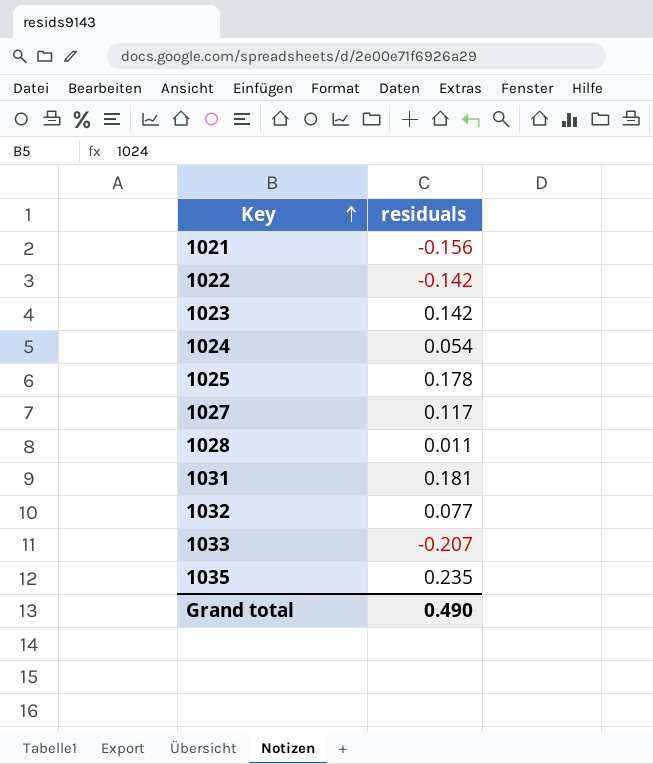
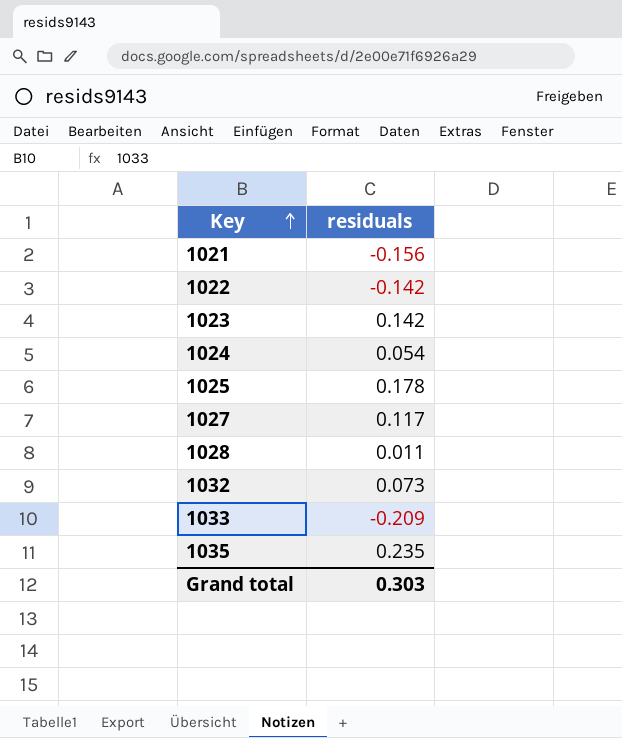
row 1031: 0.181 -> none
1032 | residuals: 0.077 -> 0.073
1033 | residuals: -0.207 -> -0.209
Grand total | residuals: 0.490 -> 0.303

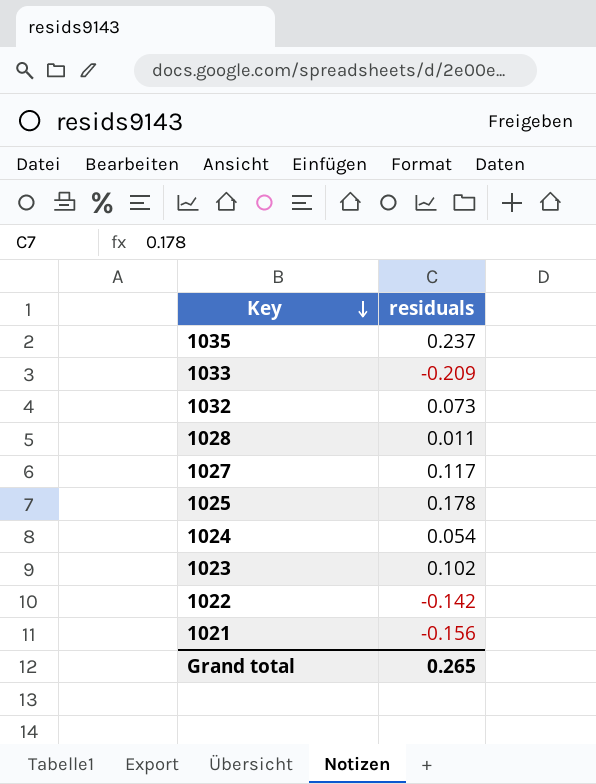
row order: Key ascending -> Key descending
1035 | residuals: 0.235 -> 0.237
1023 | residuals: 0.142 -> 0.102
Grand total | residuals: 0.303 -> 0.265

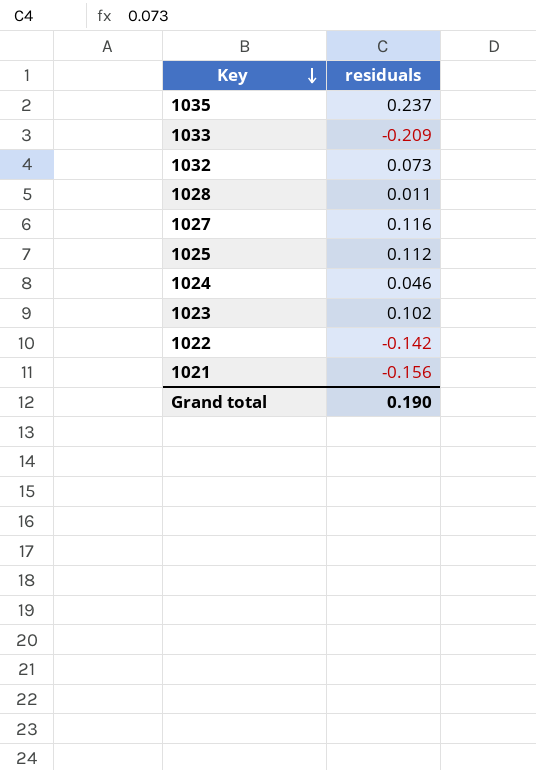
1027 | residuals: 0.117 -> 0.116
1025 | residuals: 0.178 -> 0.112
1024 | residuals: 0.054 -> 0.046
Grand total | residuals: 0.265 -> 0.190

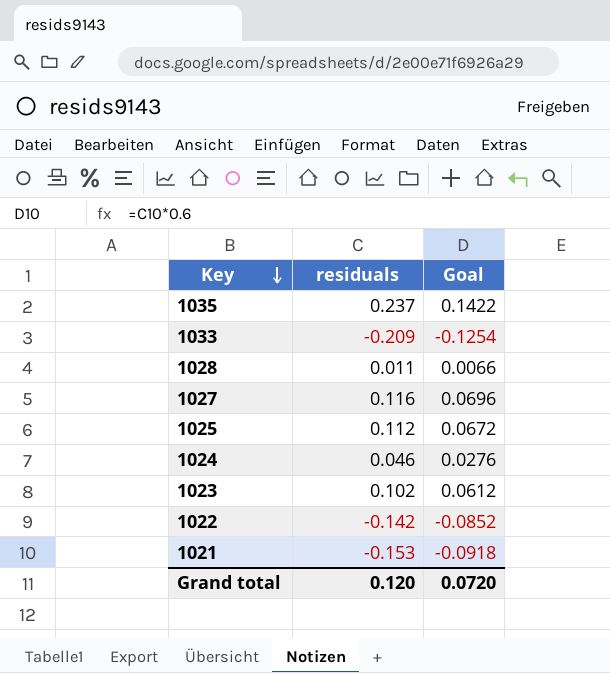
column Goal | formula: none -> [residuals] * 0.6
row 1032: 0.073 -> none
1021 | residuals: -0.156 -> -0.153
Grand total | residuals: 0.190 -> 0.120

